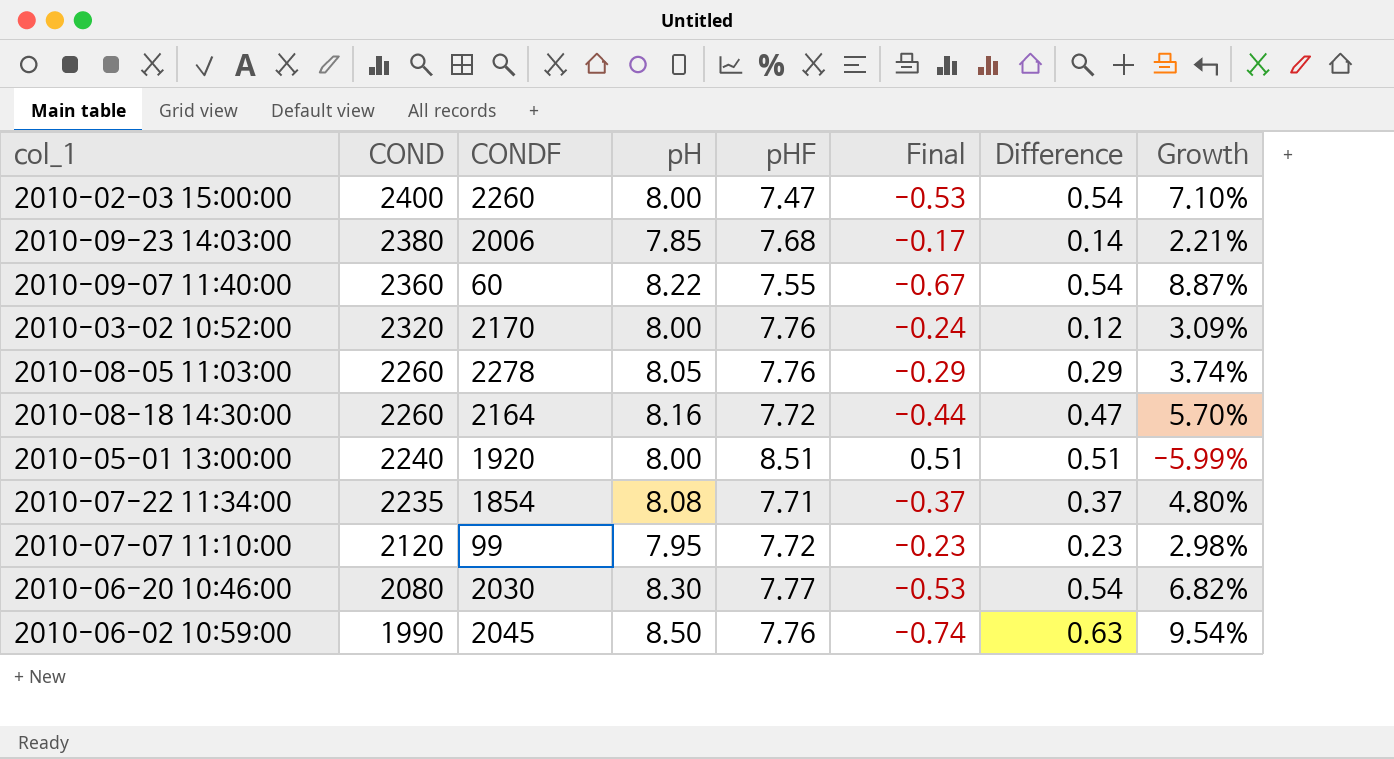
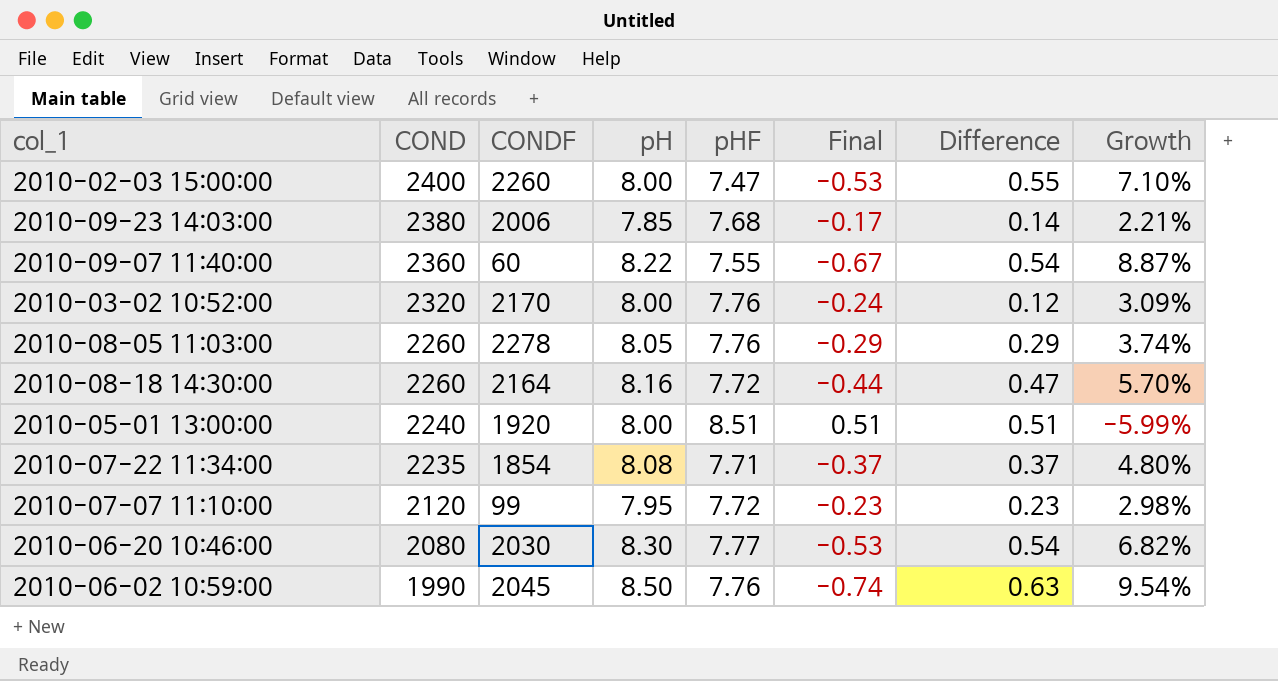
2010-02-03 15:00:00 | Difference: 0.54 -> 0.55

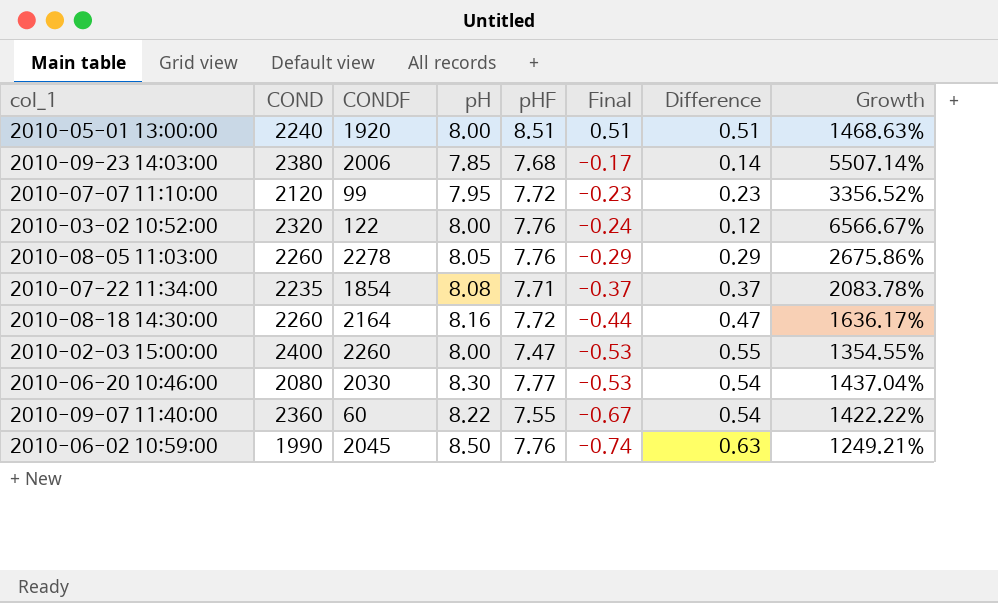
row order: COND descending -> Final descending
column Growth | formula: ([pH] - [pHF]) / [pHF] -> ([pH] - [Difference]) / [Difference]
2010-03-02 10:52:00 | CONDF: 2170 -> 122

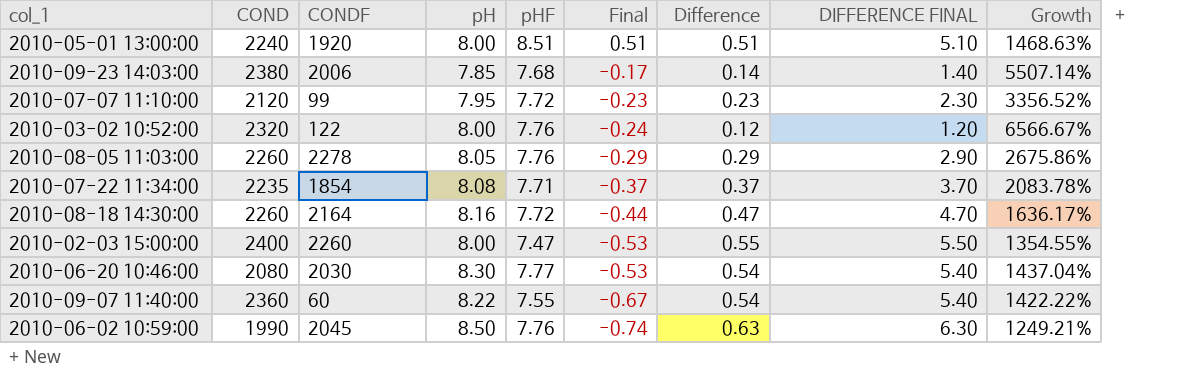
column DIFFERENCE FINAL | formula: none -> [Difference] * 10

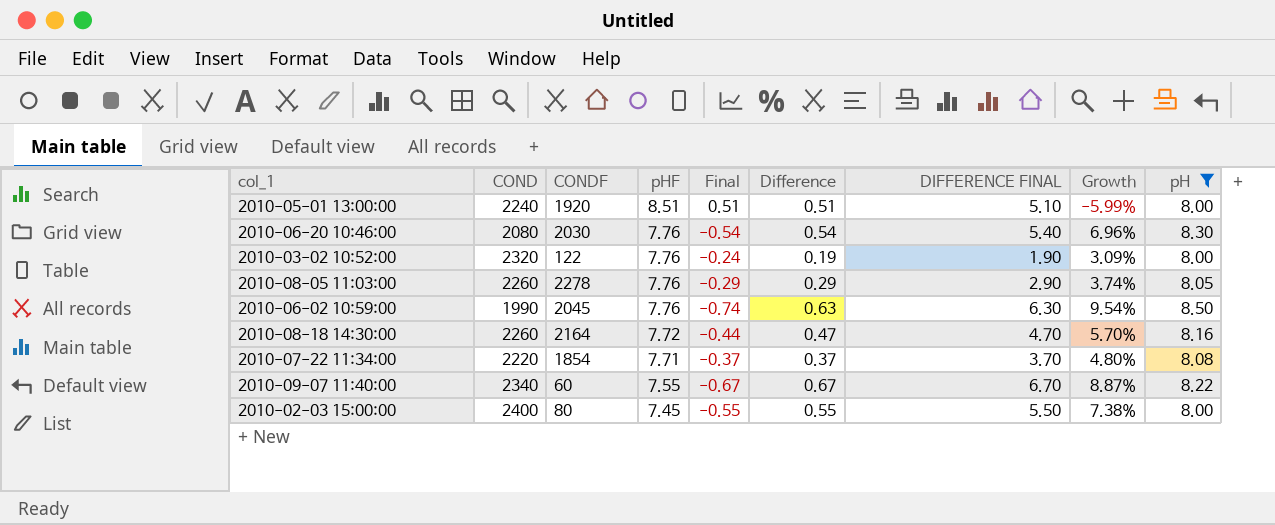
filter: none -> pH >= 8.00
row order: Final descending -> pHF descending
column Growth | formula: ([pH] - [Difference]) / [Difference] -> ([pH] - [pHF]) / [pHF]
column pH | position: 4 -> 9
2010-06-20 10:46:00 | pHF: 7.77 -> 7.76
2010-06-20 10:46:00 | Final: -0.53 -> -0.54
2010-03-02 10:52:00 | Difference: 0.12 -> 0.19
2010-03-02 10:52:00 | DIFFERENCE FINAL: 1.20 -> 1.90
2010-07-22 11:34:00 | COND: 2235 -> 2220
2010-09-07 11:40:00 | COND: 2360 -> 2340
2010-09-07 11:40:00 | Difference: 0.54 -> 0.67
2010-09-07 11:40:00 | DIFFERENCE FINAL: 5.40 -> 6.70
2010-02-03 15:00:00 | CONDF: 2260 -> 80
2010-02-03 15:00:00 | pHF: 7.47 -> 7.45
2010-02-03 15:00:00 | Final: -0.53 -> -0.55

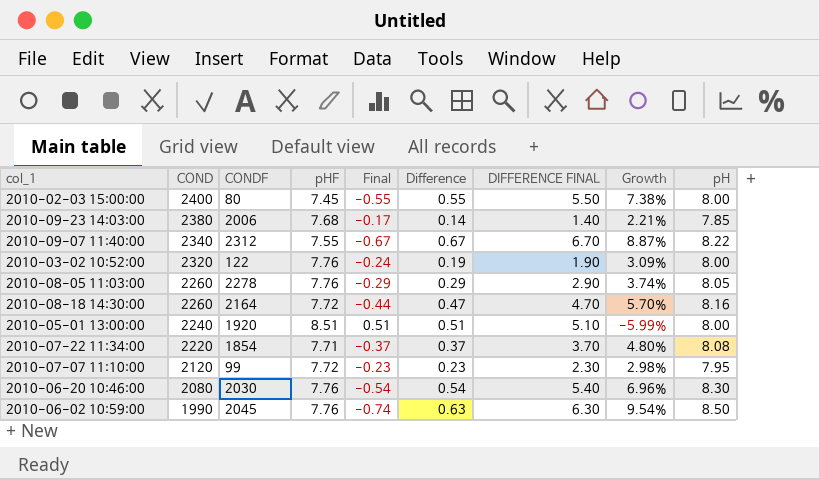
filter: pH >= 8.00 -> none
row order: pHF descending -> COND descending
2010-09-07 11:40:00 | CONDF: 60 -> 2312

